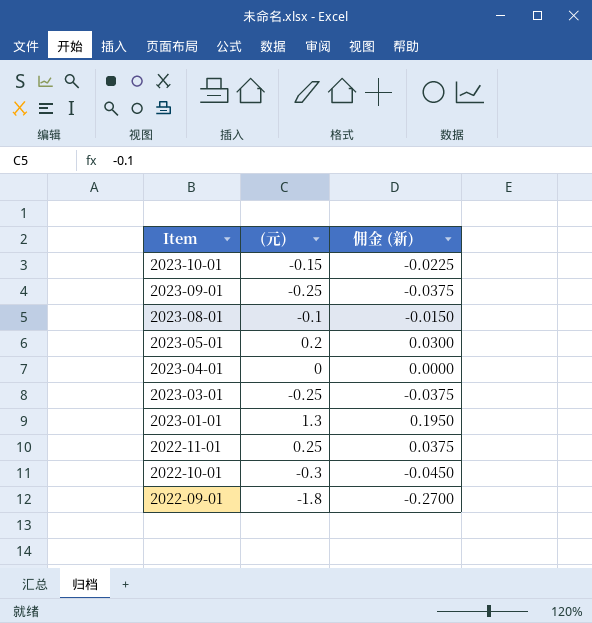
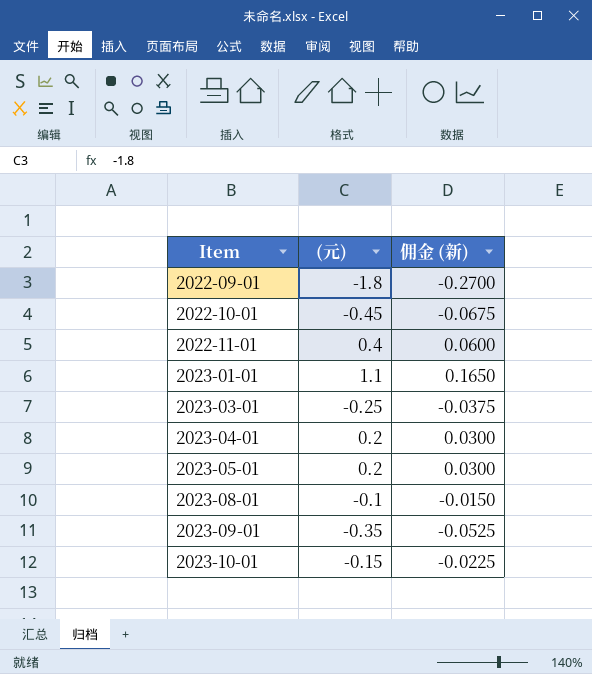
row order: Item descending -> Item ascending
2022-10-01 | (元): -0.3 -> -0.45
2022-10-01 | 佣金 (新): -0.0450 -> -0.0675
2022-11-01 | (元): 0.25 -> 0.4
2022-11-01 | 佣金 (新): 0.0375 -> 0.0600
2023-01-01 | (元): 1.3 -> 1.1
2023-01-01 | 佣金 (新): 0.1950 -> 0.1650
2023-04-01 | (元): 0 -> 0.2
2023-04-01 | 佣金 (新): 0.0000 -> 0.0300
2023-09-01 | (元): -0.25 -> -0.35
2023-09-01 | 佣金 (新): -0.0375 -> -0.0525

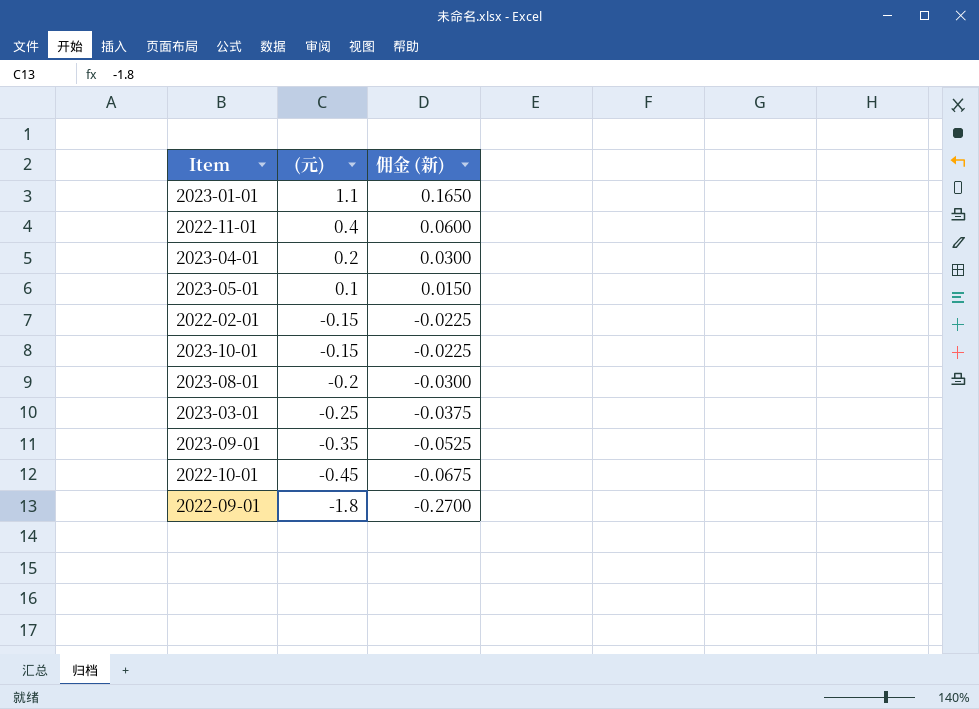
row order: Item ascending -> (元) descending
2023-05-01 | (元): 0.2 -> 0.1
2023-05-01 | 佣金 (新): 0.0300 -> 0.0150
row 2022-02-01: none -> -0.15 | -0.0225
2023-08-01 | (元): -0.1 -> -0.2
2023-08-01 | 佣金 (新): -0.0150 -> -0.0300

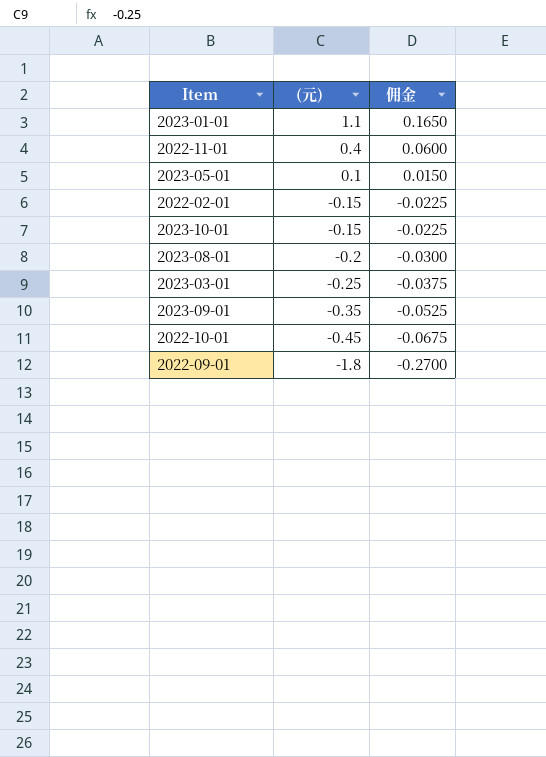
column name: 佣金 (新) -> 佣金
row 2023-04-01: 0.2 | 0.0300 -> none

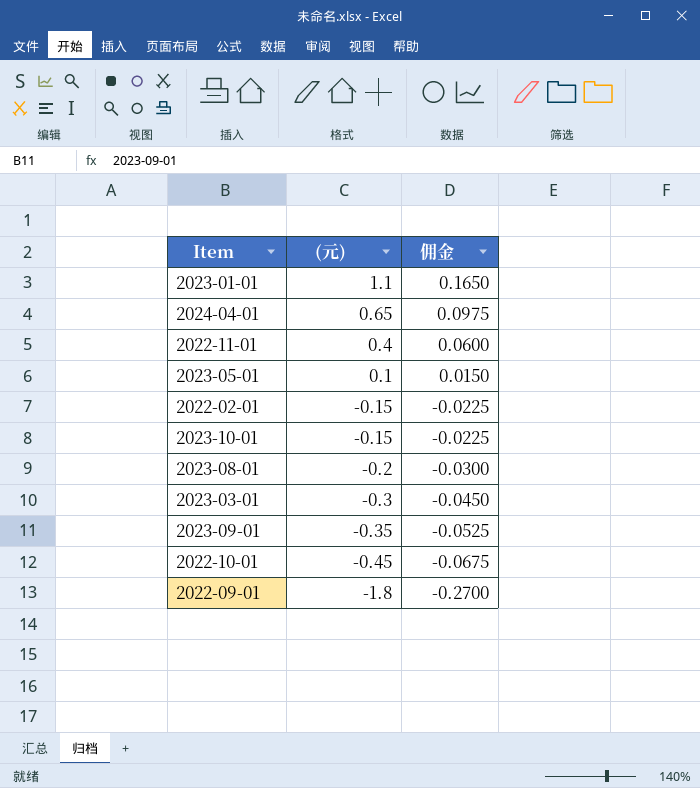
row 2024-04-01: none -> 0.65 | 0.0975
2023-03-01 | (元): -0.25 -> -0.3
2023-03-01 | 佣金: -0.0375 -> -0.0450

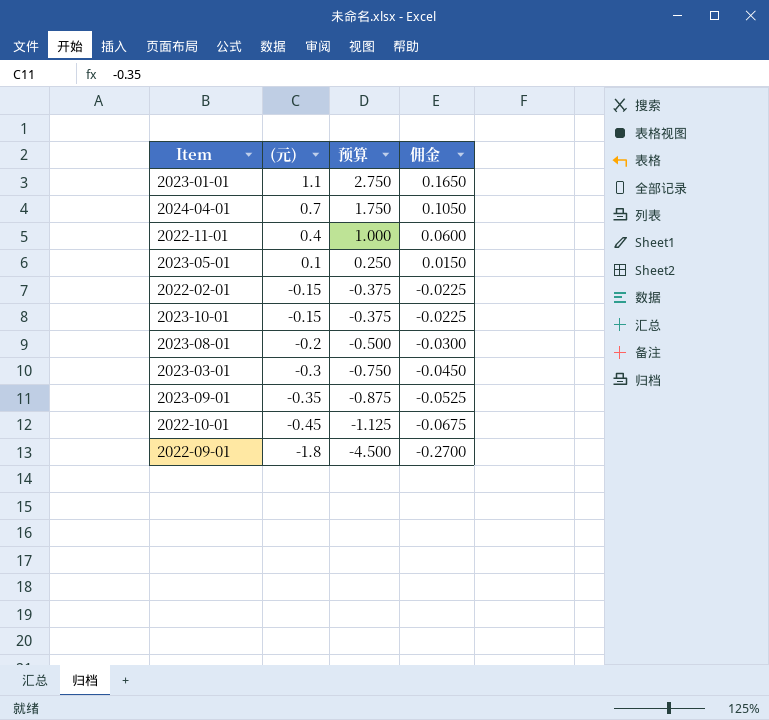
column 预算 | formula: none -> [(元)] * 2.5
2024-04-01 | (元): 0.65 -> 0.7
2024-04-01 | 佣金: 0.0975 -> 0.1050

